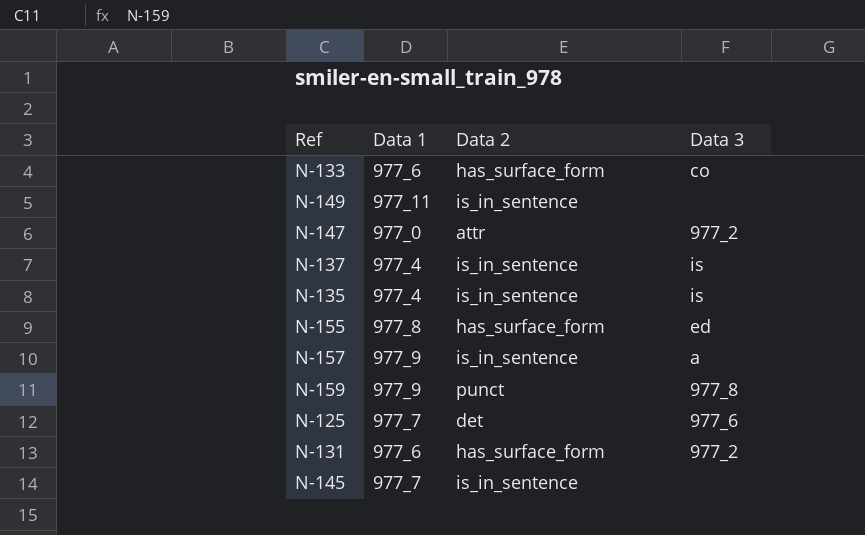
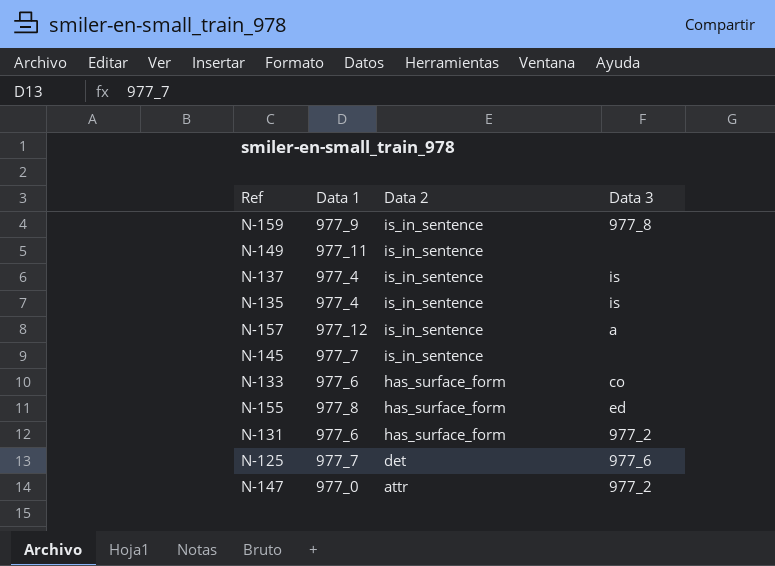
row order: none -> Data 2 descending
N-159 | Data 2: punct -> is_in_sentence
N-157 | Data 1: 977_9 -> 977_12

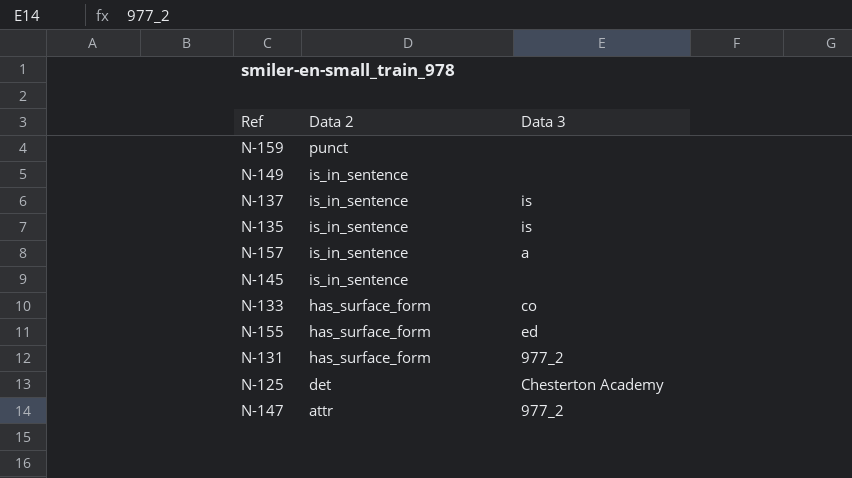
column Data 1 | position: 2 -> none
N-159 | Data 2: is_in_sentence -> punct
N-159 | Data 3: 977_8 -> none
N-125 | Data 3: 977_6 -> Chesterton Academy

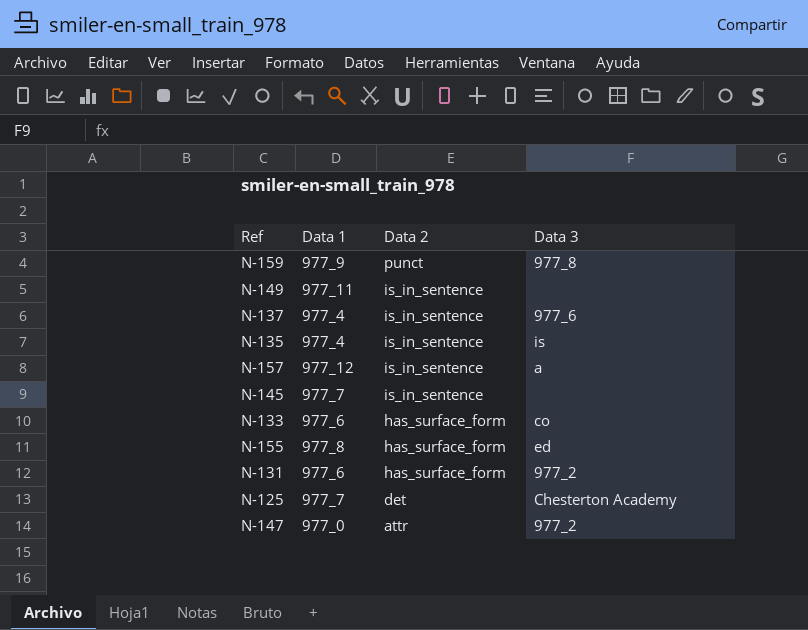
column Data 1 | position: none -> 2
N-159 | Data 3: none -> 977_8
N-137 | Data 3: is -> 977_6

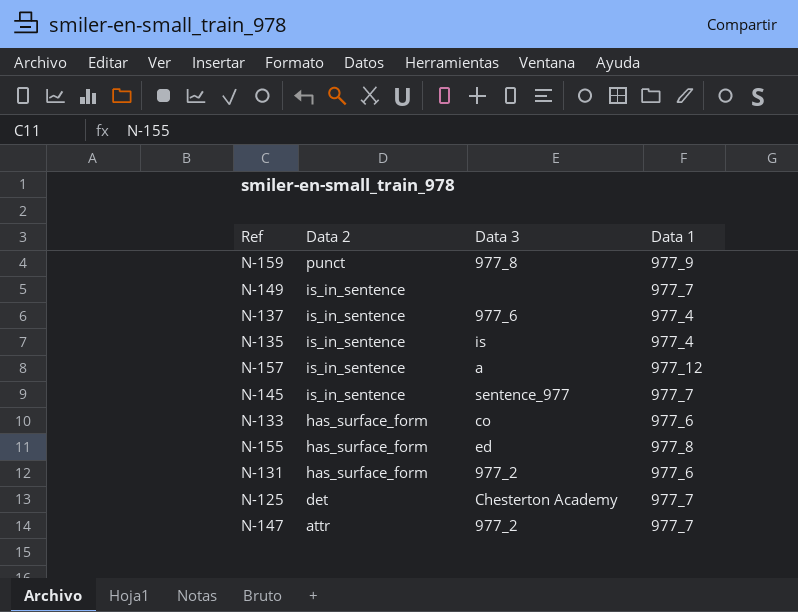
column Data 1 | position: 2 -> 4
N-149 | Data 1: 977_11 -> 977_7
N-145 | Data 3: none -> sentence_977
N-147 | Data 1: 977_0 -> 977_7

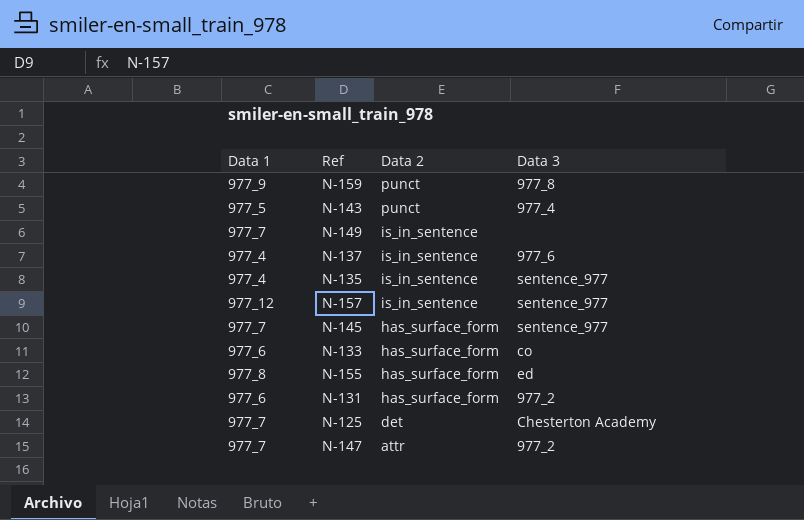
column Data 1 | position: 4 -> 1
row N-143: none -> 977_5 | punct | 977_4
N-135 | Data 3: is -> sentence_977
N-157 | Data 3: a -> sentence_977
N-145 | Data 2: is_in_sentence -> has_surface_form

